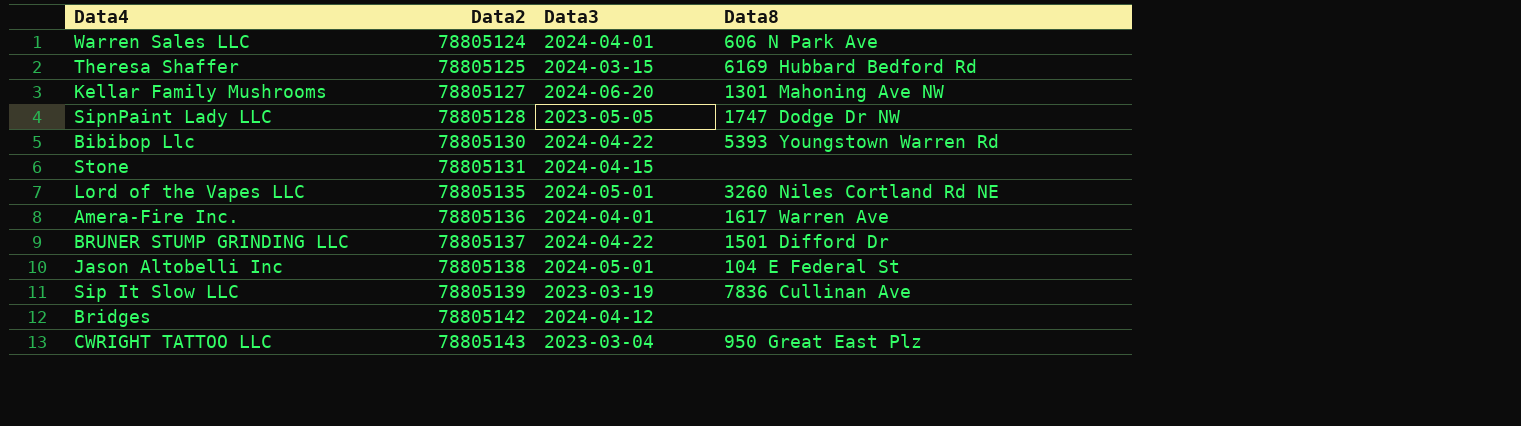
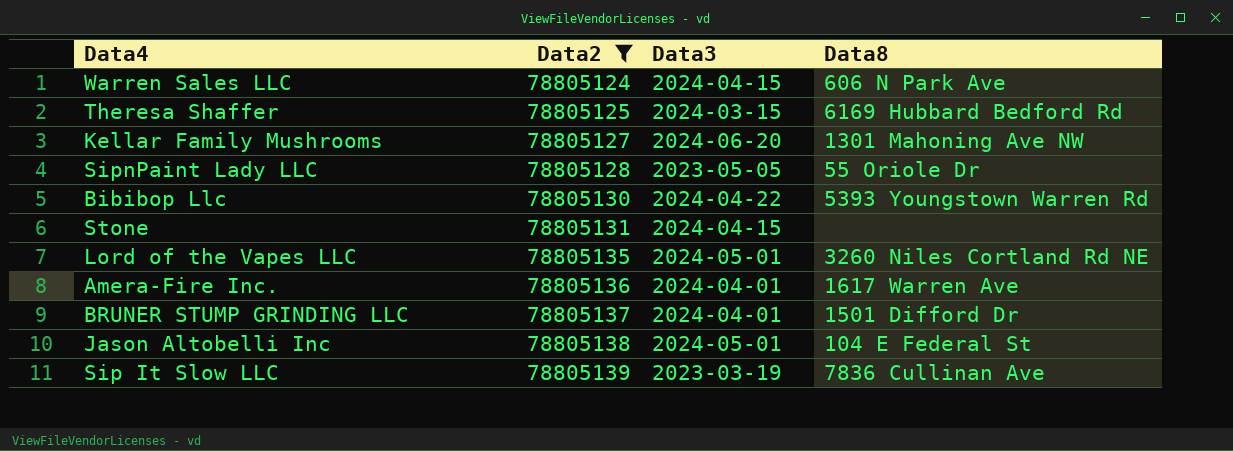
filter: none -> Data2 <= 78805139
Warren Sales LLC | Data3: 2024-04-01 -> 2024-04-15
SipnPaint Lady LLC | Data8: 1747 Dodge Dr NW -> 55 Oriole Dr
BRUNER STUMP GRINDING LLC | Data3: 2024-04-22 -> 2024-04-01

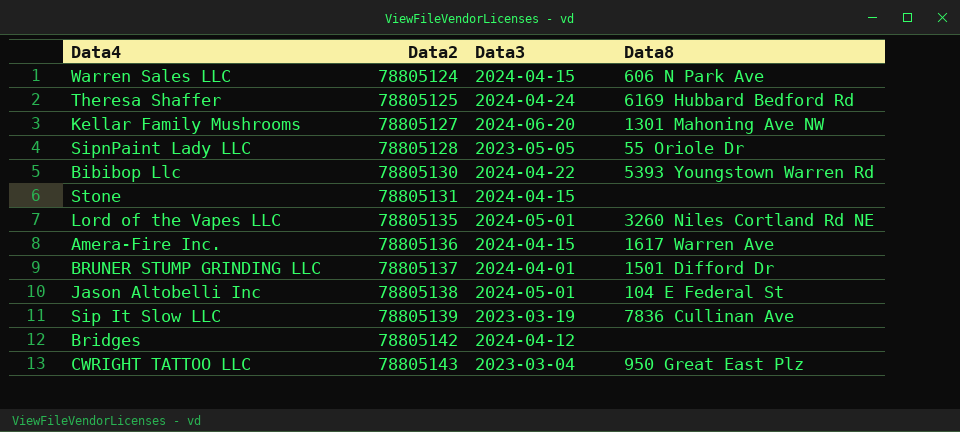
filter: Data2 <= 78805139 -> none
Theresa Shaffer | Data3: 2024-03-15 -> 2024-04-24
Amera-Fire Inc. | Data3: 2024-04-01 -> 2024-04-15

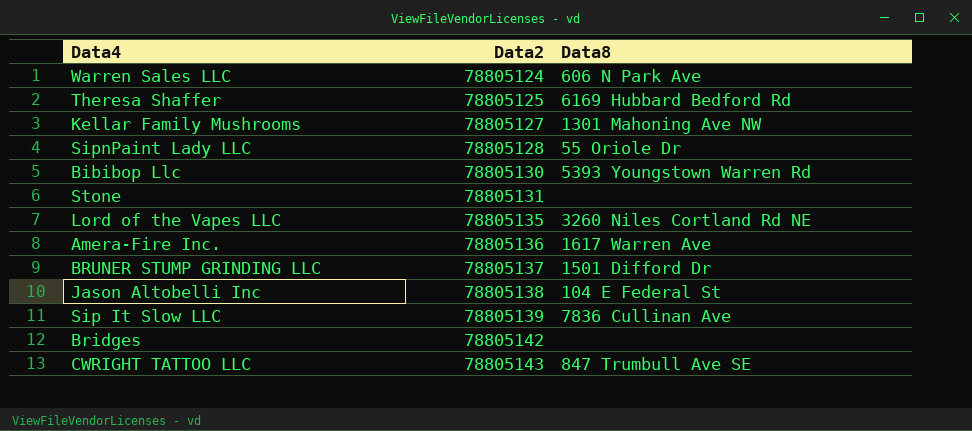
column Data3 | position: 3 -> none
CWRIGHT TATTOO LLC | Data8: 950 Great East Plz -> 847 Trumbull Ave SE

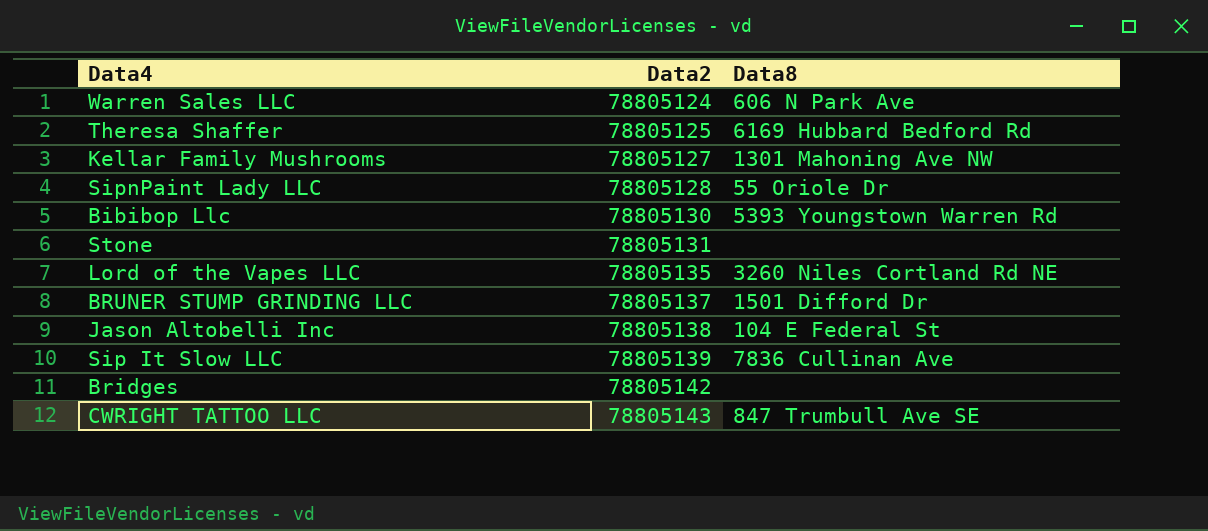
row Amera-Fire Inc.: 78805136 | 1617 Warren Ave -> none

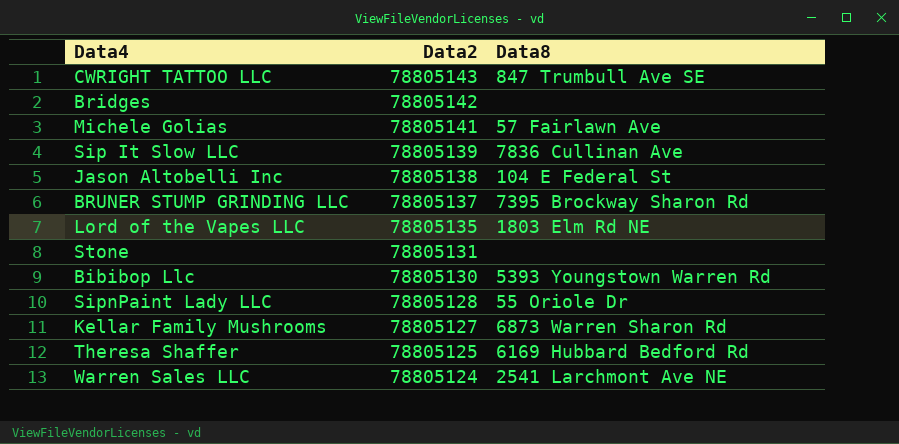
row order: Data2 ascending -> Data2 descending
row Michele Golias: none -> 78805141 | 57 Fairlawn Ave
BRUNER STUMP GRINDING LLC | Data8: 1501 Difford Dr -> 7395 Brockway Sharon Rd
Lord of the Vapes LLC | Data8: 3260 Niles Cortland Rd NE -> 1803 Elm Rd NE
Kellar Family Mushrooms | Data8: 1301 Mahoning Ave NW -> 6873 Warren Sharon Rd
Warren Sales LLC | Data8: 606 N Park Ave -> 2541 Larchmont Ave NE

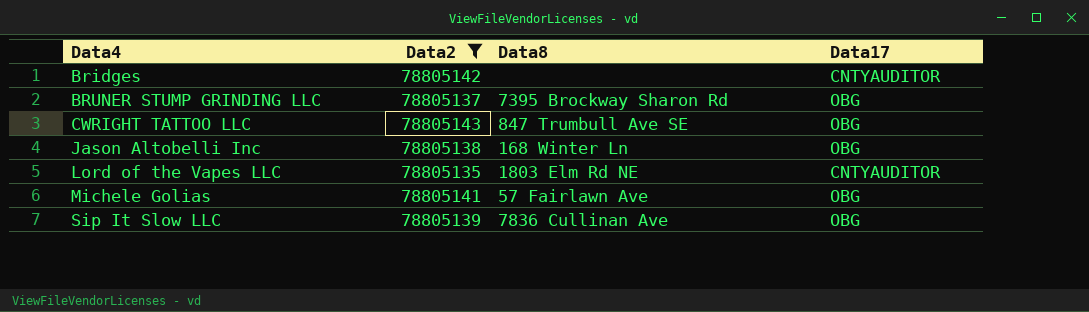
filter: none -> Data2 >= 78805135
row order: Data2 descending -> Data4 ascending
column Data17 | position: none -> 4
Jason Altobelli Inc | Data8: 104 E Federal St -> 168 Winter Ln

